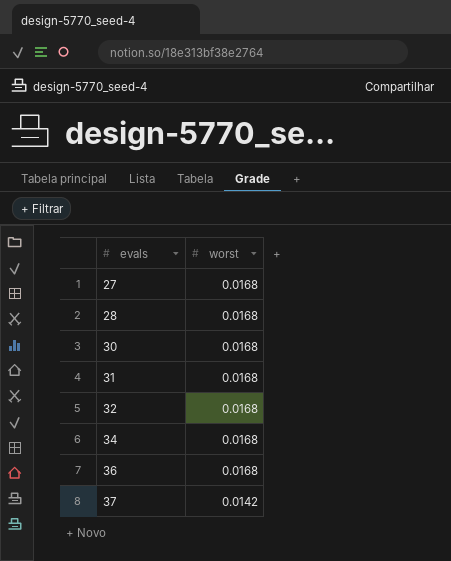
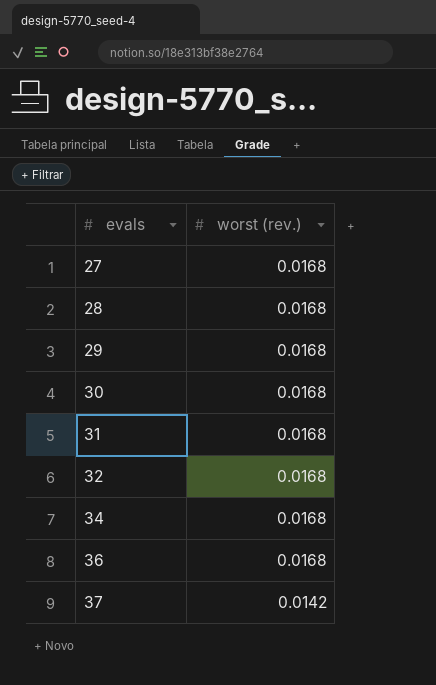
column name: worst -> worst (rev.)
row 29: none -> 0.0168

